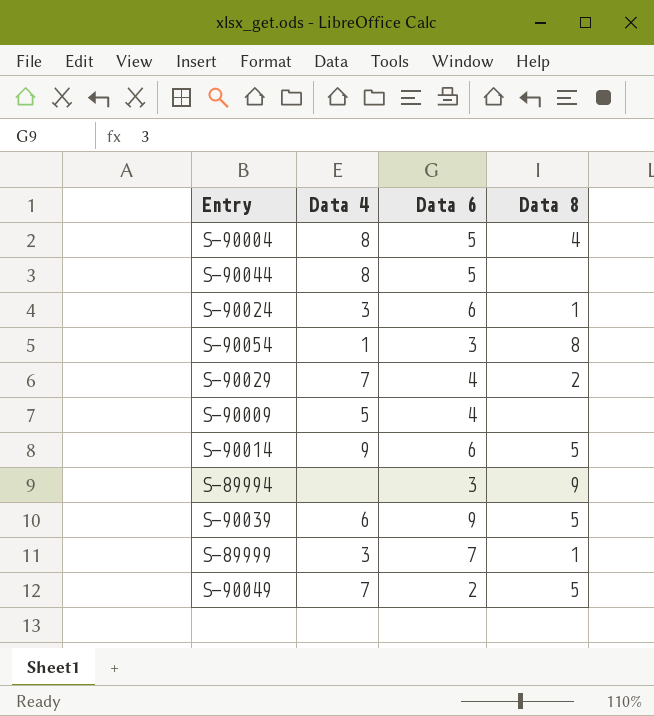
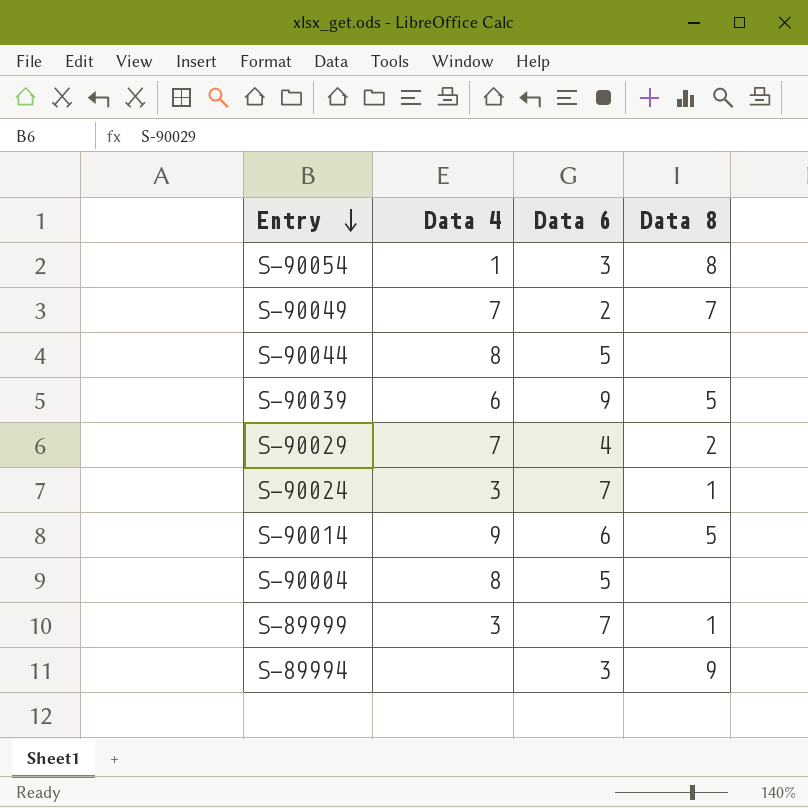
row order: none -> Entry descending
row S-90009: 5 | 4 | none -> none
S-90049 | Data 8: 5 -> 7
S-90024 | Data 6: 6 -> 7
S-90004 | Data 8: 4 -> none

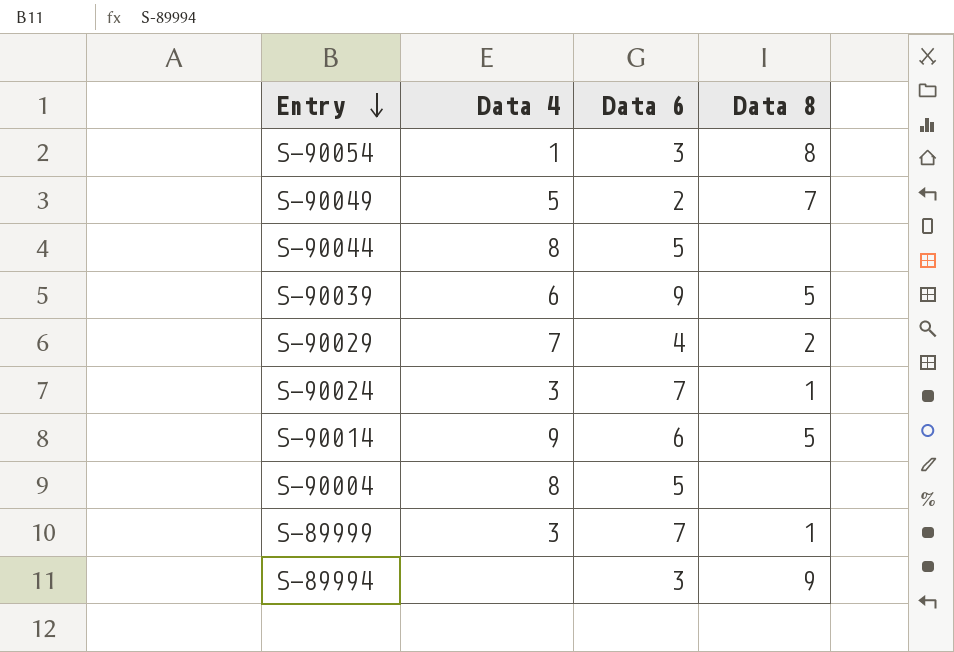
S-90049 | Data 4: 7 -> 5

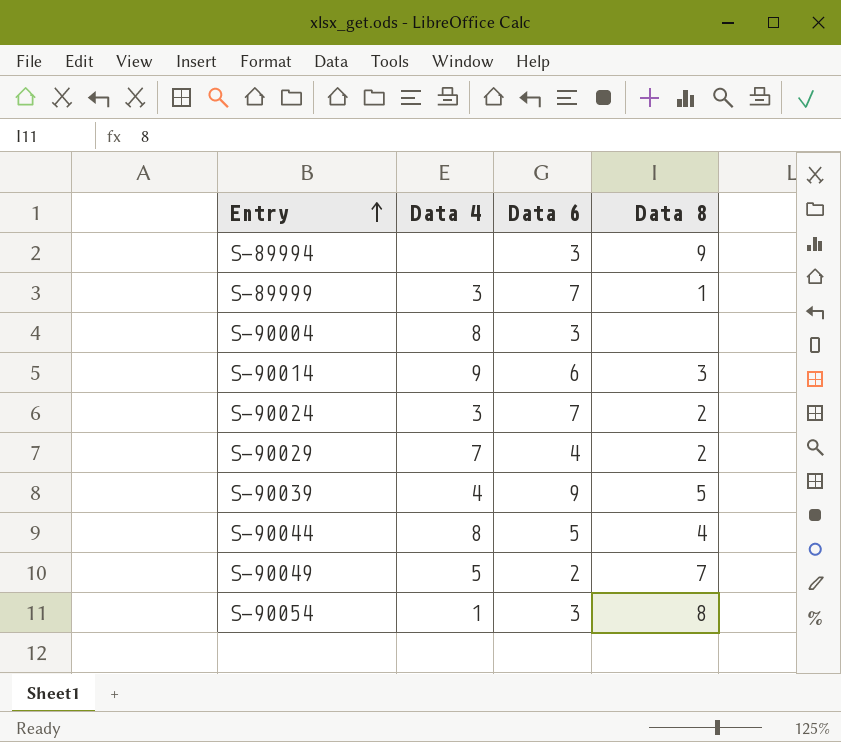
row order: Entry descending -> Entry ascending
S-90004 | Data 6: 5 -> 3
S-90014 | Data 8: 5 -> 3
S-90024 | Data 8: 1 -> 2
S-90039 | Data 4: 6 -> 4
S-90044 | Data 8: none -> 4

